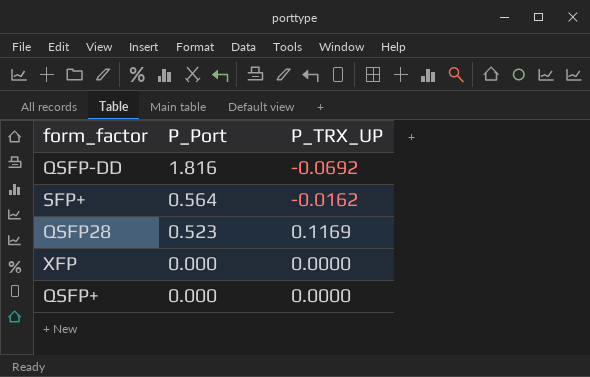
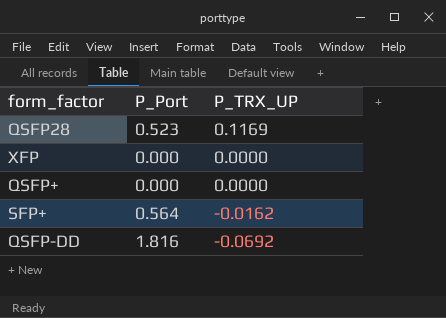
row order: P_Port descending -> P_TRX_UP descending

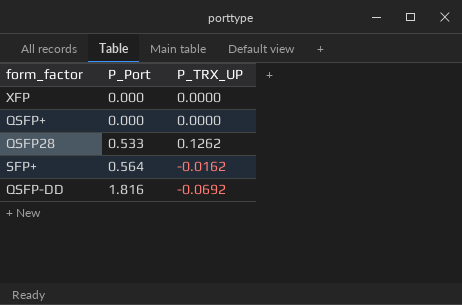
row order: P_TRX_UP descending -> P_Port ascending
QSFP28 | P_Port: 0.523 -> 0.533
QSFP28 | P_TRX_UP: 0.1169 -> 0.1262

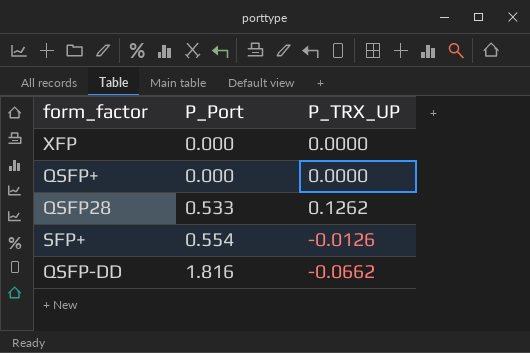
SFP+ | P_Port: 0.564 -> 0.554
SFP+ | P_TRX_UP: -0.0162 -> -0.0126
QSFP-DD | P_TRX_UP: -0.0692 -> -0.0662

